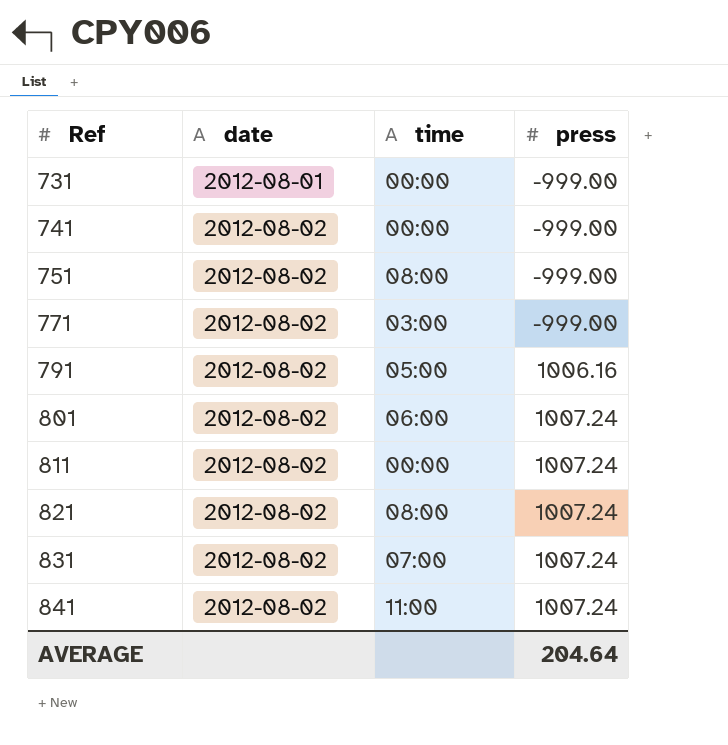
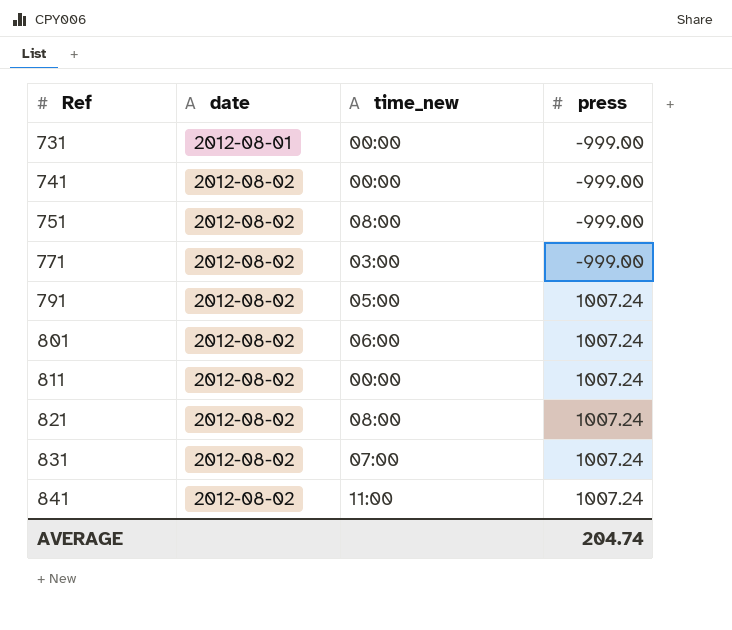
column name: time -> time_new
791 | press: 1006.16 -> 1007.24
AVERAGE | press: 204.64 -> 204.74

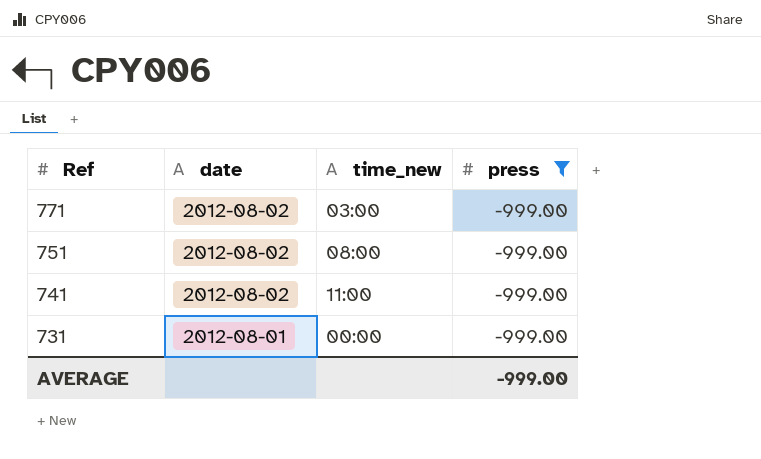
filter: none -> press = -999.00
row order: Ref ascending -> Ref descending
741 | time_new: 00:00 -> 11:00
AVERAGE | press: 204.74 -> -999.00

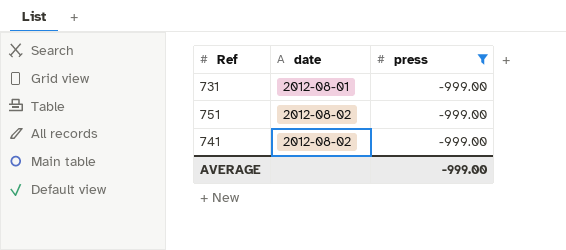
row order: Ref descending -> date ascending
column time_new | position: 3 -> none
row 771: 2012-08-02 | 03:00 | -999.00 -> none

